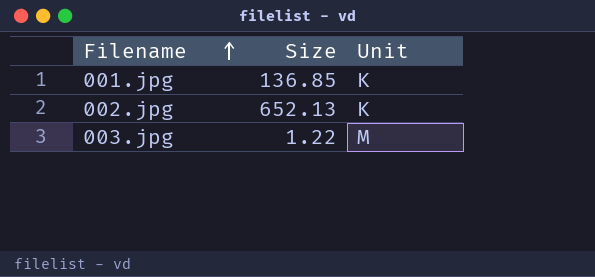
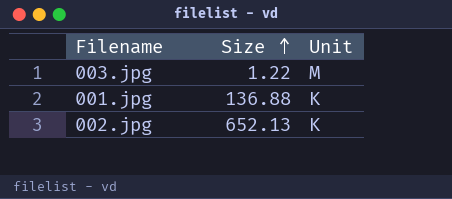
row order: Filename ascending -> Size ascending
001.jpg | Size: 136.85 -> 136.88

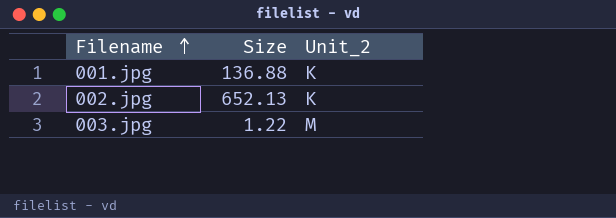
row order: Size ascending -> Filename ascending
column name: Unit -> Unit_2

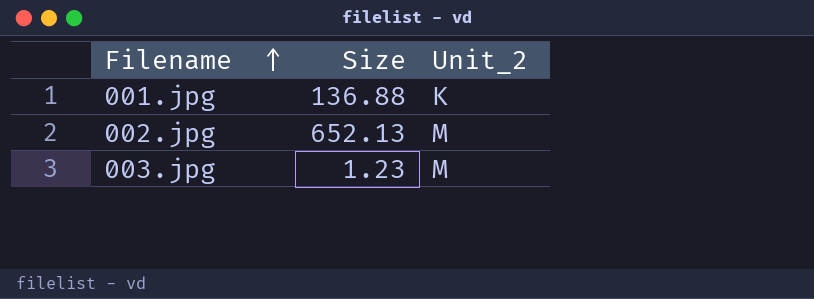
002.jpg | Unit_2: K -> M
003.jpg | Size: 1.22 -> 1.23

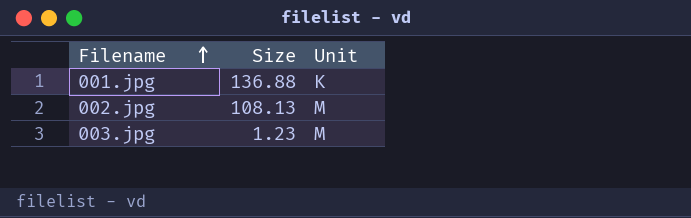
column name: Unit_2 -> Unit
002.jpg | Size: 652.13 -> 108.13

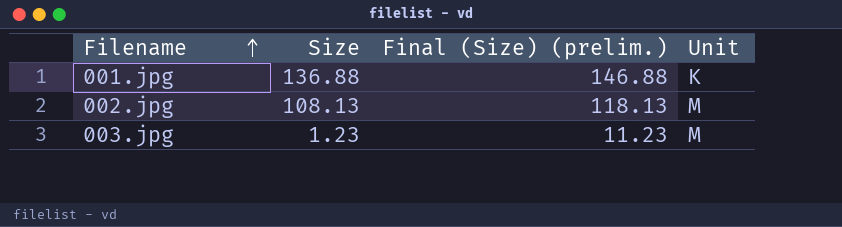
column Final (Size) (prelim.) | formula: none -> [Size] + 10

